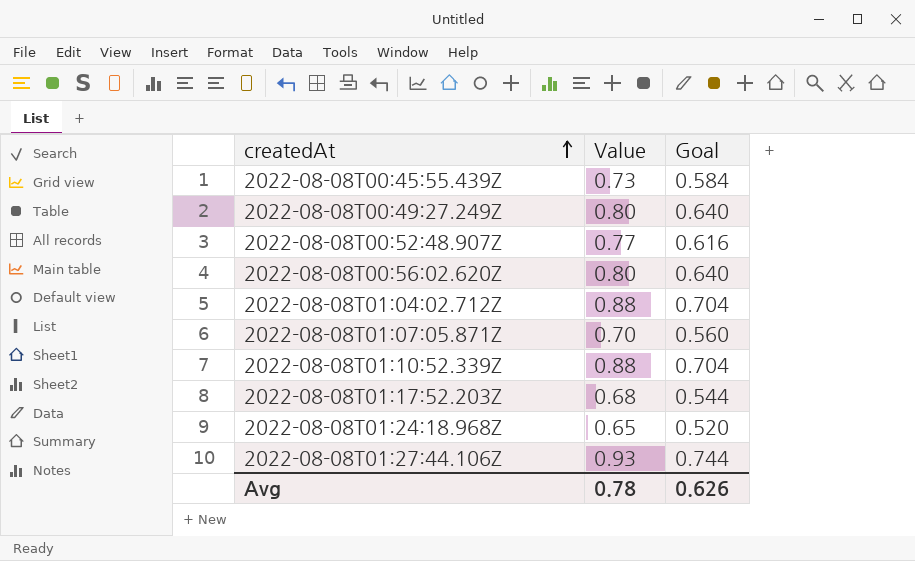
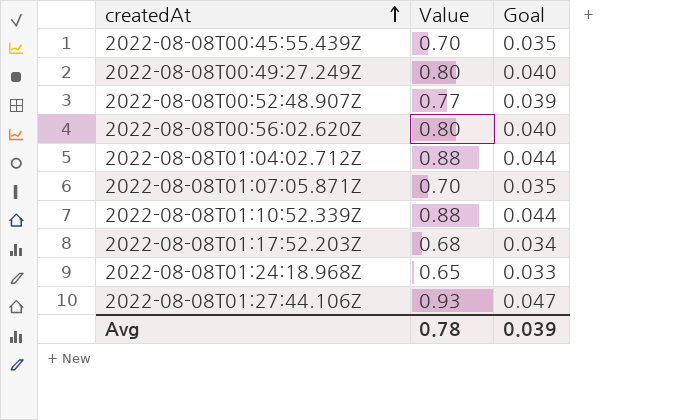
column Goal | formula: [Value] * 0.8 -> [Value] * 0.05
2022-08-08T00:45:55.439Z | Value: 0.73 -> 0.70
Avg | Goal: 0.626 -> 0.039

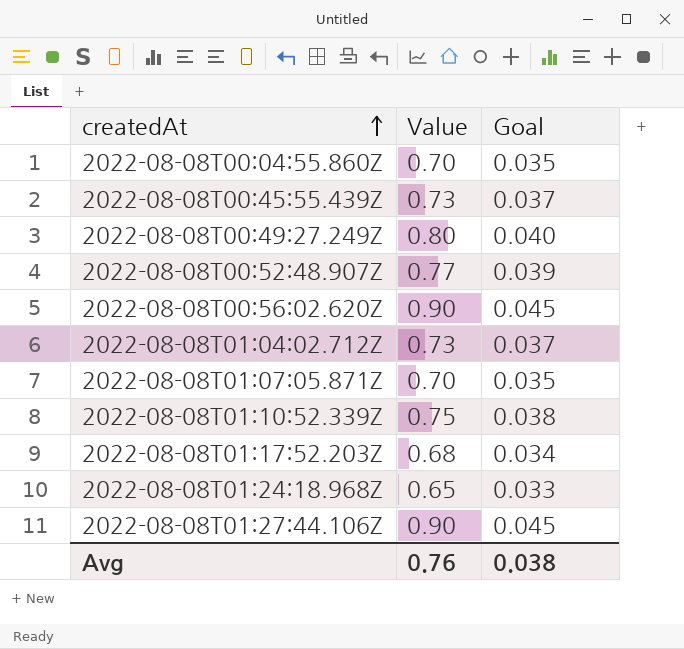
row 2022-08-08T00:04:55.860Z: none -> 0.70 | 0.035
2022-08-08T00:45:55.439Z | Value: 0.70 -> 0.73
2022-08-08T00:45:55.439Z | Goal: 0.035 -> 0.037
2022-08-08T00:56:02.620Z | Value: 0.80 -> 0.90
2022-08-08T00:56:02.620Z | Goal: 0.040 -> 0.045
2022-08-08T01:04:02.712Z | Value: 0.88 -> 0.73
2022-08-08T01:04:02.712Z | Goal: 0.044 -> 0.037
2022-08-08T01:10:52.339Z | Value: 0.88 -> 0.75
2022-08-08T01:10:52.339Z | Goal: 0.044 -> 0.038
2022-08-08T01:27:44.106Z | Value: 0.93 -> 0.90
2022-08-08T01:27:44.106Z | Goal: 0.047 -> 0.045
Avg | Value: 0.78 -> 0.76
Avg | Goal: 0.039 -> 0.038

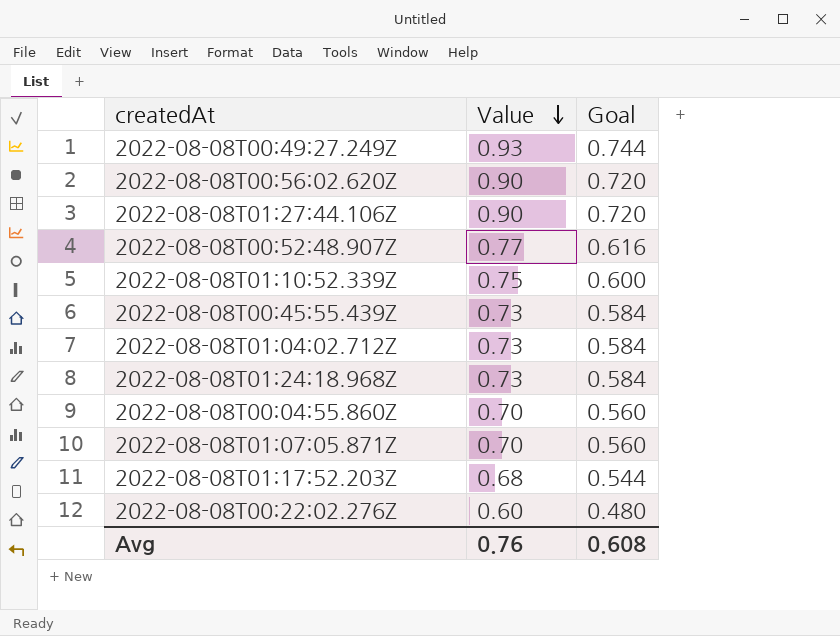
row order: createdAt ascending -> Value descending
column Goal | formula: [Value] * 0.05 -> [Value] * 0.8
2022-08-08T00:49:27.249Z | Value: 0.80 -> 0.93
2022-08-08T01:24:18.968Z | Value: 0.65 -> 0.73
row 2022-08-08T00:22:02.276Z: none -> 0.60 | 0.480
Avg | Goal: 0.038 -> 0.608

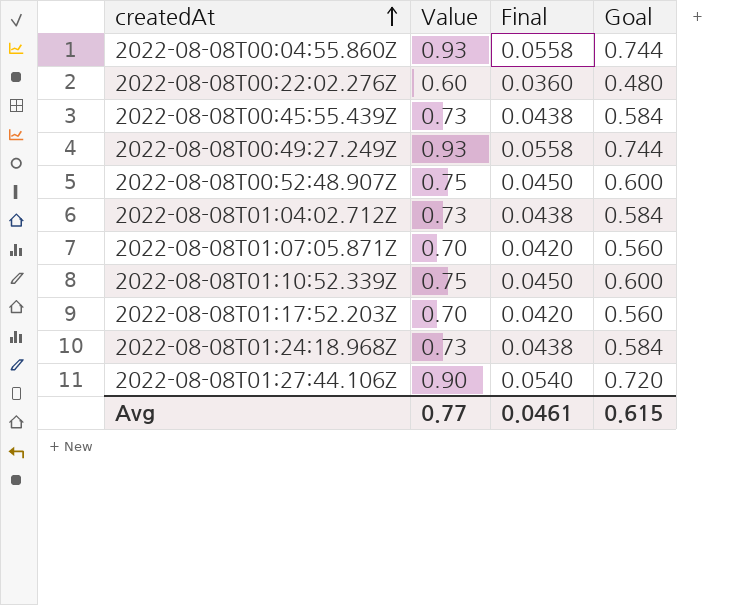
row order: Value descending -> createdAt ascending
column Final | formula: none -> [Value] * 0.06
row 2022-08-08T00:56:02.620Z: 0.90 | 0.720 -> none
2022-08-08T00:04:55.860Z | Value: 0.70 -> 0.93
2022-08-08T00:04:55.860Z | Goal: 0.560 -> 0.744
2022-08-08T00:52:48.907Z | Value: 0.77 -> 0.75
2022-08-08T00:52:48.907Z | Goal: 0.616 -> 0.600
2022-08-08T01:17:52.203Z | Value: 0.68 -> 0.70
2022-08-08T01:17:52.203Z | Goal: 0.544 -> 0.560
Avg | Value: 0.76 -> 0.77
Avg | Goal: 0.608 -> 0.615

